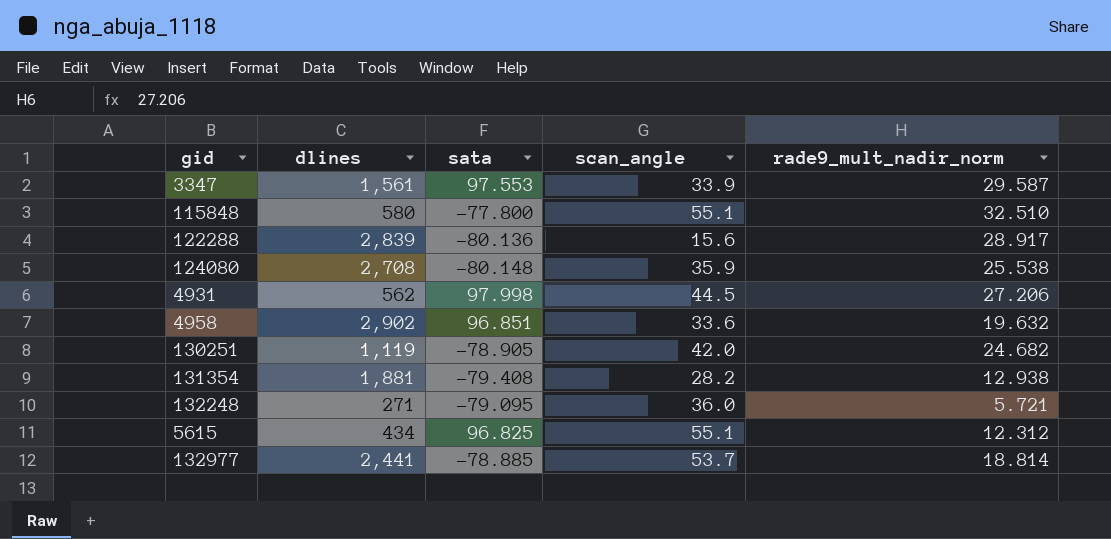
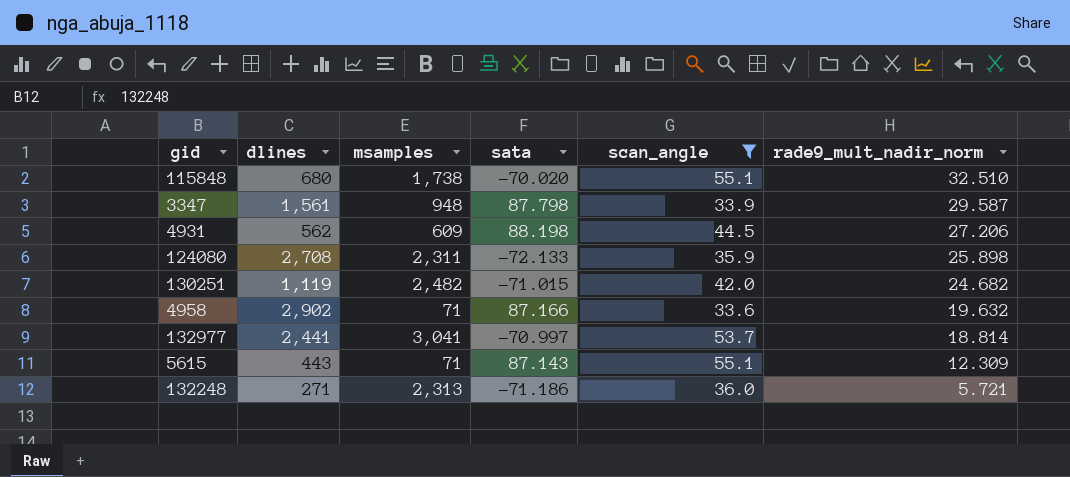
filter: none -> scan_angle >= 33.6
row order: none -> rade9_mult_nadir_norm descending
column msamples | position: none -> 3
115848 | dlines: 580 -> 680
115848 | sata: -77.800 -> -70.020
3347 | sata: 97.553 -> 87.798
4931 | sata: 97.998 -> 88.198
124080 | sata: -80.148 -> -72.133
124080 | rade9_mult_nadir_norm: 25.538 -> 25.898
130251 | sata: -78.905 -> -71.015
4958 | sata: 96.851 -> 87.166
132977 | sata: -78.885 -> -70.997
5615 | dlines: 434 -> 443
5615 | sata: 96.825 -> 87.143
5615 | rade9_mult_nadir_norm: 12.312 -> 12.309
132248 | sata: -79.095 -> -71.186

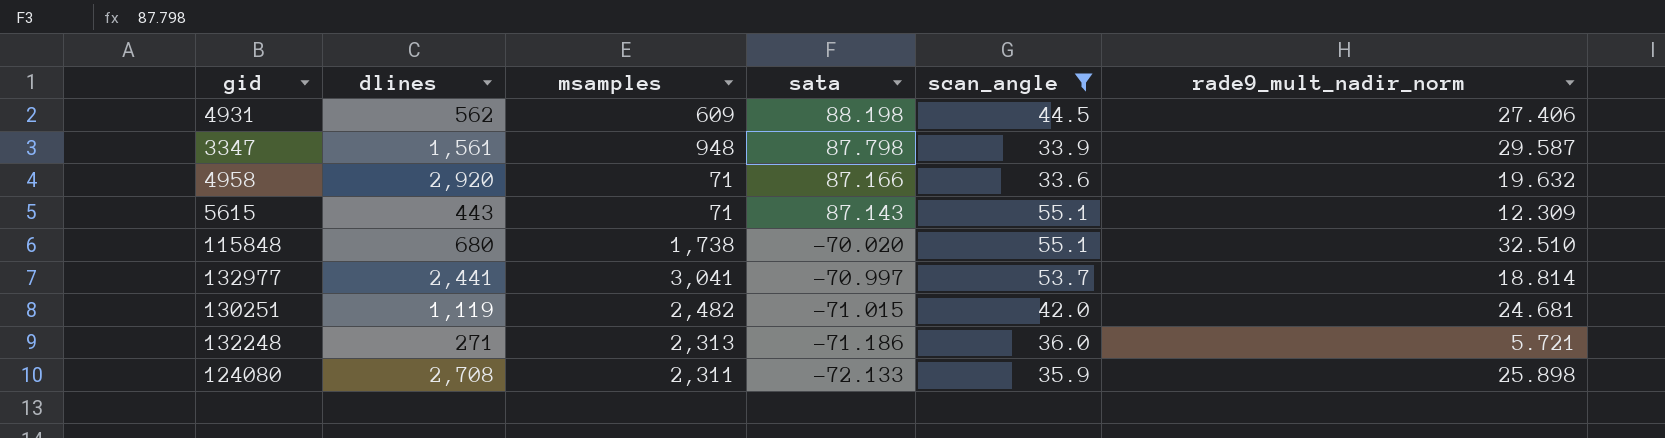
row order: rade9_mult_nadir_norm descending -> sata descending
4931 | rade9_mult_nadir_norm: 27.206 -> 27.406
4958 | dlines: 2,902 -> 2,920
130251 | rade9_mult_nadir_norm: 24.682 -> 24.681

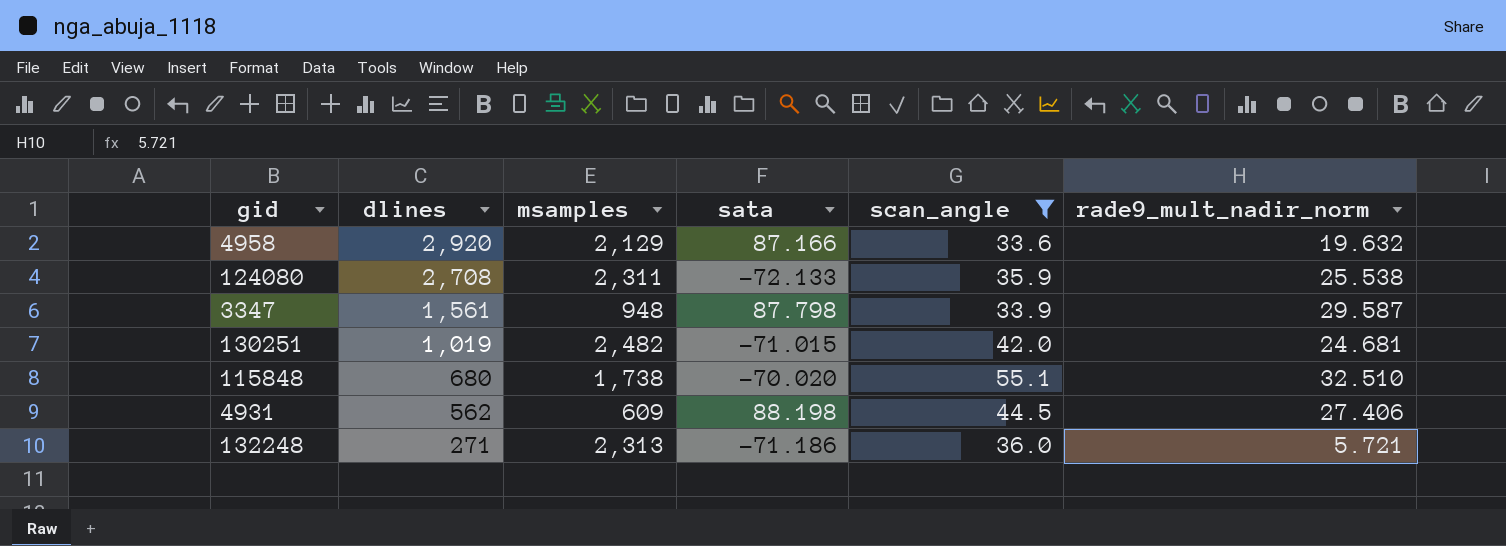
row order: sata descending -> dlines descending
row 5615: 443 | 71 | 87.143 | 55.1 | 12.309 -> none
row 132977: 2,441 | 3,041 | -70.997 | 53.7 | 18.814 -> none
4958 | msamples: 71 -> 2,129
124080 | rade9_mult_nadir_norm: 25.898 -> 25.538
130251 | dlines: 1,119 -> 1,019

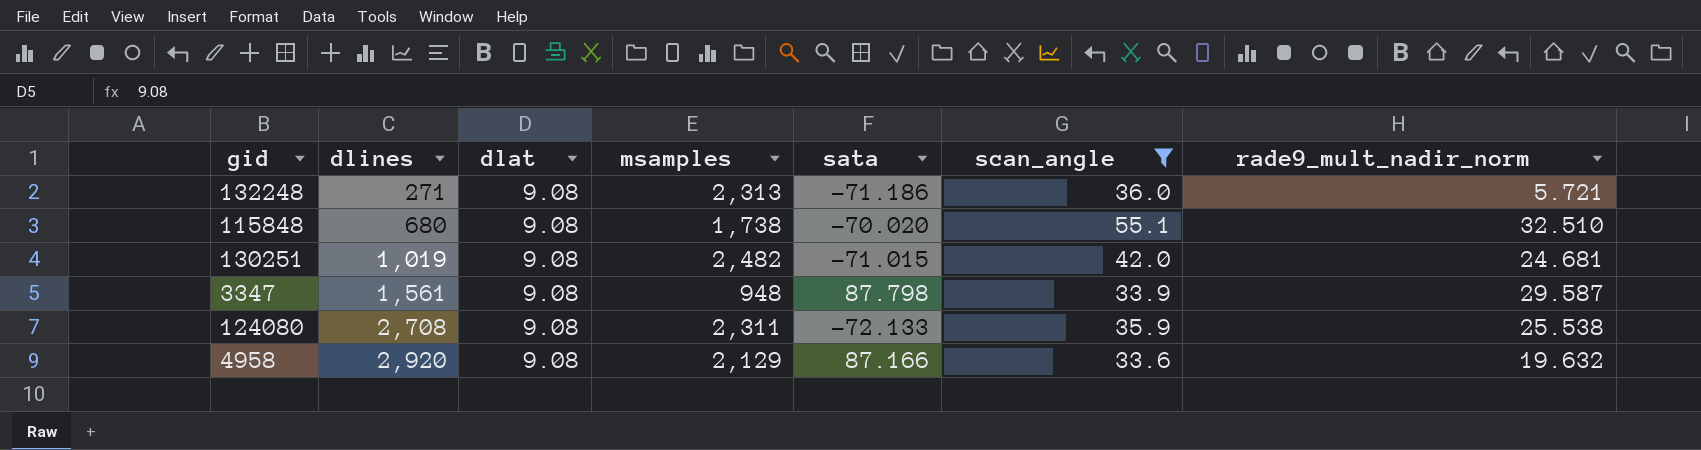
row order: dlines descending -> dlines ascending
column dlat | position: none -> 3
row 4931: 562 | 609 | 88.198 | 44.5 | 27.406 -> none

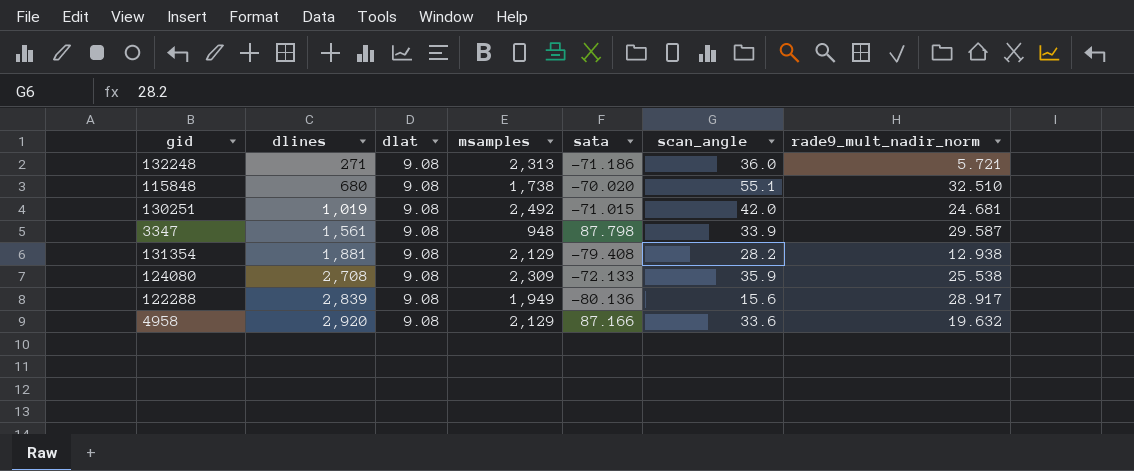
filter: scan_angle >= 33.6 -> none
130251 | msamples: 2,482 -> 2,492
124080 | msamples: 2,311 -> 2,309

